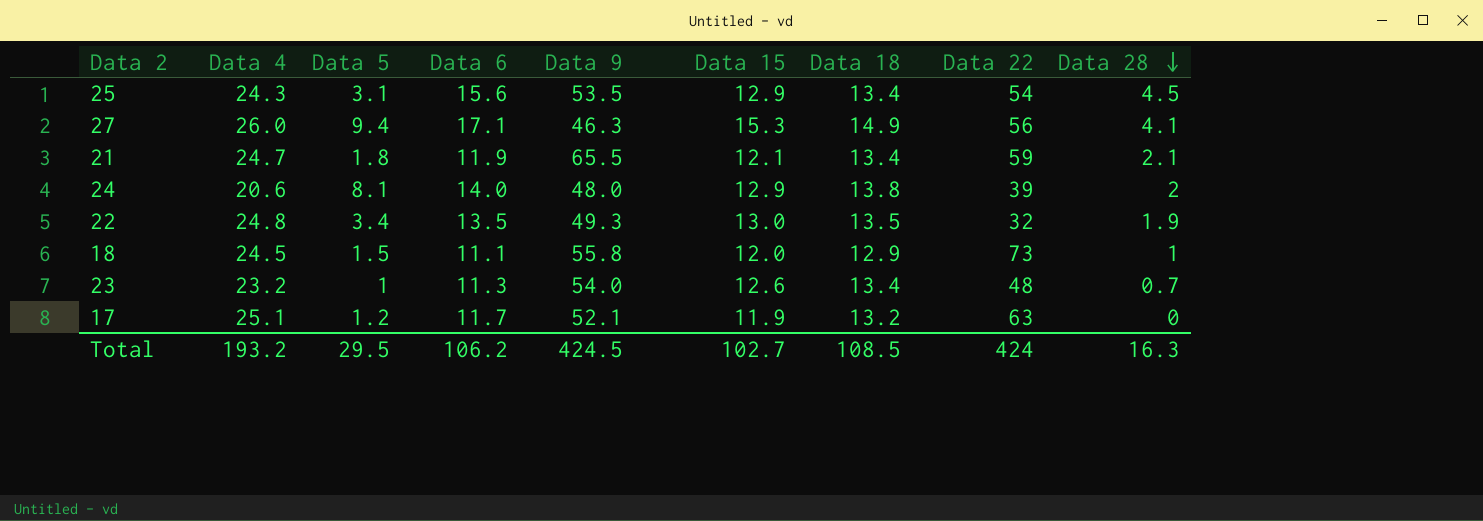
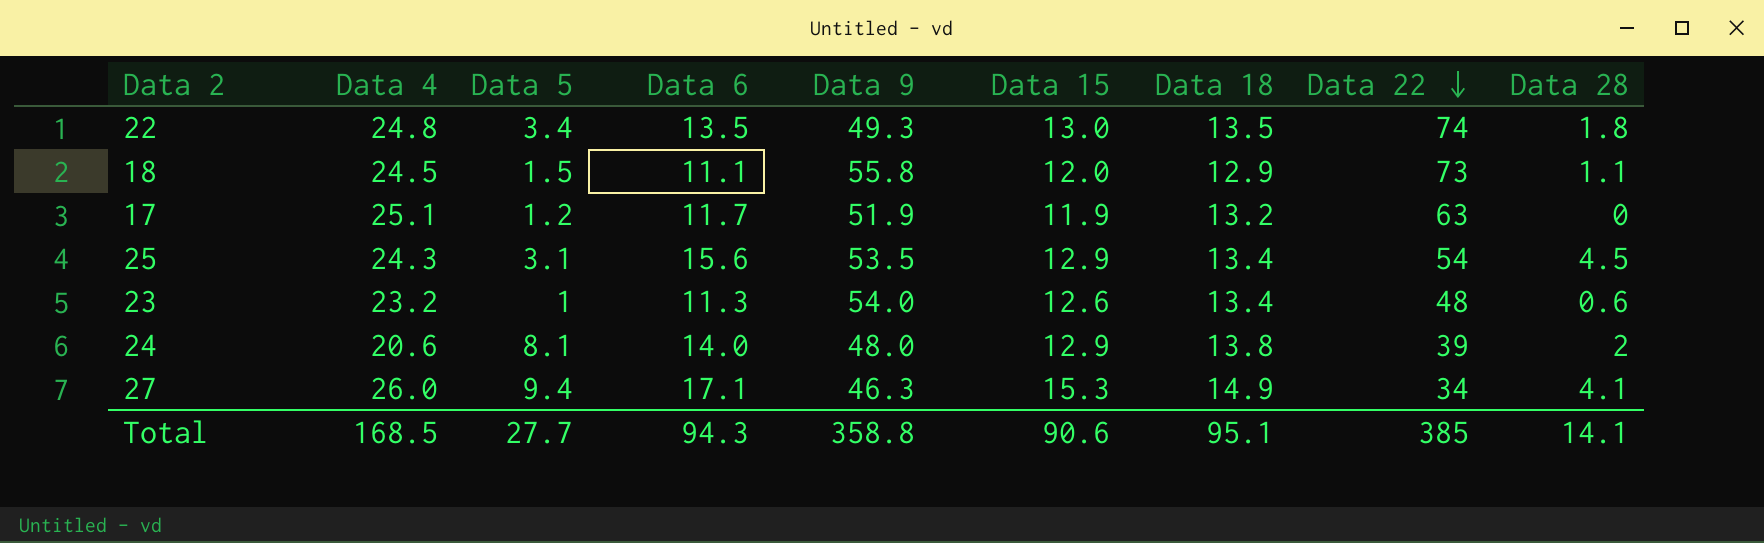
row order: Data 28 descending -> Data 22 descending
row 21: 24.7 | 1.8 | 11.9 | 65.5 | 12.1 | 13.4 | 59 | 2.1 -> none
22 | Data 22: 32 -> 74
22 | Data 28: 1.9 -> 1.8
18 | Data 28: 1 -> 1.1
17 | Data 9: 52.1 -> 51.9
23 | Data 28: 0.7 -> 0.6
27 | Data 22: 56 -> 34
Total | Data 4: 193.2 -> 168.5
Total | Data 5: 29.5 -> 27.7
Total | Data 6: 106.2 -> 94.3
Total | Data 9: 424.5 -> 358.8
Total | Data 15: 102.7 -> 90.6
Total | Data 18: 108.5 -> 95.1
Total | Data 22: 424 -> 385
Total | Data 28: 16.3 -> 14.1

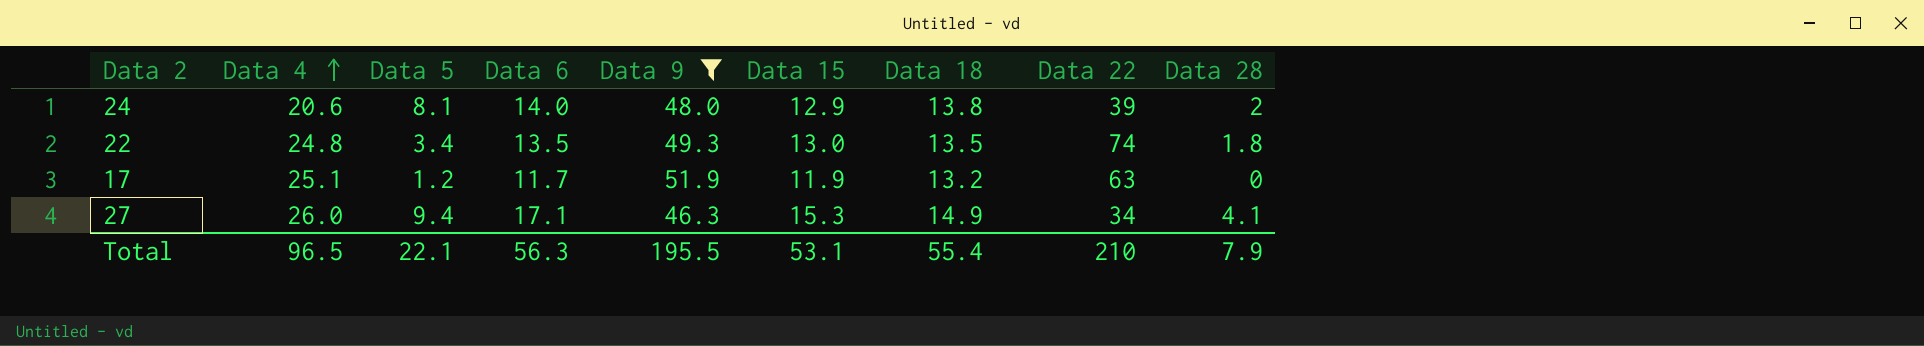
filter: none -> Data 9 <= 51.9
row order: Data 22 descending -> Data 4 ascending
Total | Data 4: 168.5 -> 96.5
Total | Data 5: 27.7 -> 22.1
Total | Data 6: 94.3 -> 56.3
Total | Data 9: 358.8 -> 195.5
Total | Data 15: 90.6 -> 53.1
Total | Data 18: 95.1 -> 55.4
Total | Data 22: 385 -> 210
Total | Data 28: 14.1 -> 7.9

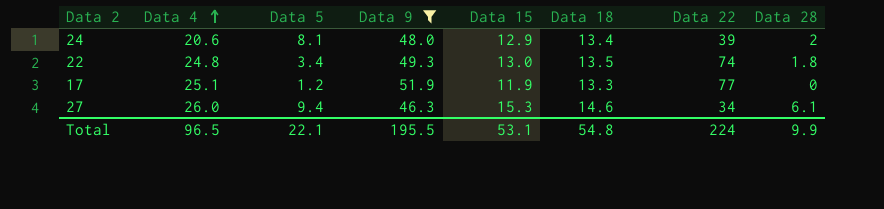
column Data 6 | position: 4 -> none
24 | Data 18: 13.8 -> 13.4
17 | Data 18: 13.2 -> 13.3
17 | Data 22: 63 -> 77
27 | Data 18: 14.9 -> 14.6
27 | Data 28: 4.1 -> 6.1
Total | Data 18: 55.4 -> 54.8
Total | Data 22: 210 -> 224
Total | Data 28: 7.9 -> 9.9

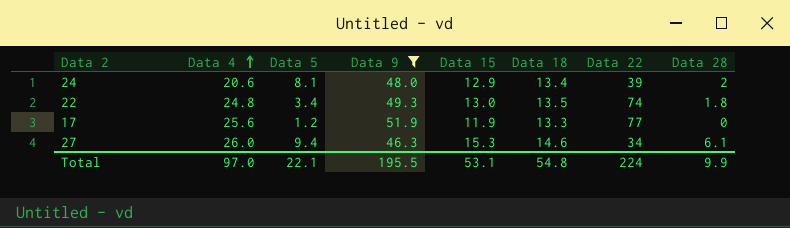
17 | Data 4: 25.1 -> 25.6
Total | Data 4: 96.5 -> 97.0

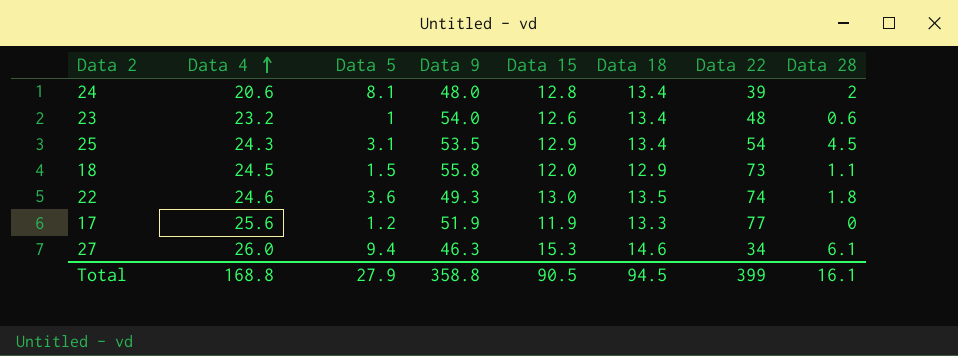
filter: Data 9 <= 51.9 -> none
24 | Data 15: 12.9 -> 12.8
22 | Data 4: 24.8 -> 24.6
22 | Data 5: 3.4 -> 3.6
Total | Data 4: 97.0 -> 168.8
Total | Data 5: 22.1 -> 27.9
Total | Data 9: 195.5 -> 358.8
Total | Data 15: 53.1 -> 90.5
Total | Data 18: 54.8 -> 94.5
Total | Data 22: 224 -> 399
Total | Data 28: 9.9 -> 16.1

